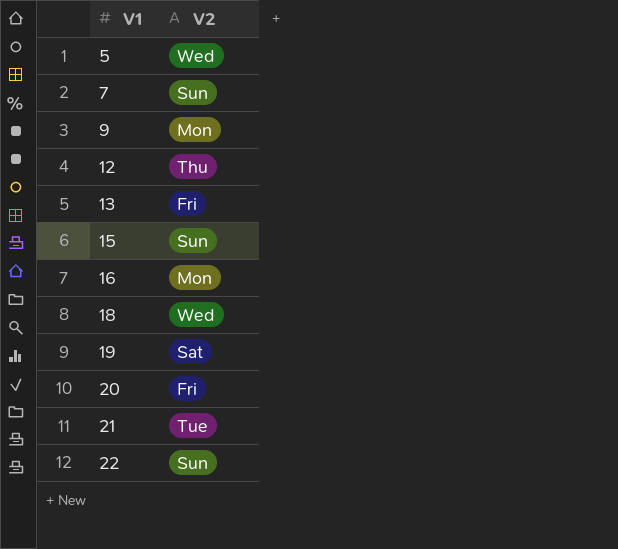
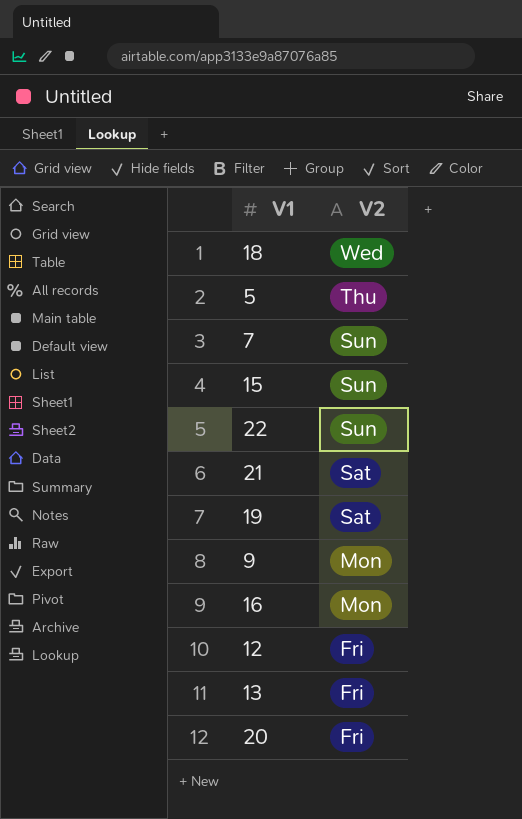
row order: V1 ascending -> V2 descending
5 | V2: Wed -> Thu
21 | V2: Tue -> Sat
12 | V2: Thu -> Fri

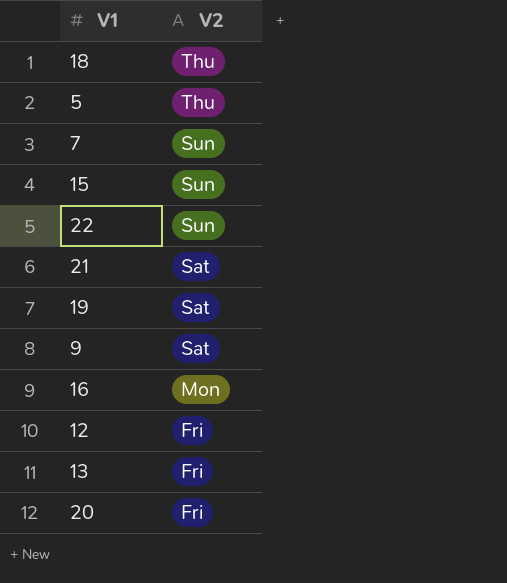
18 | V2: Wed -> Thu
9 | V2: Mon -> Sat

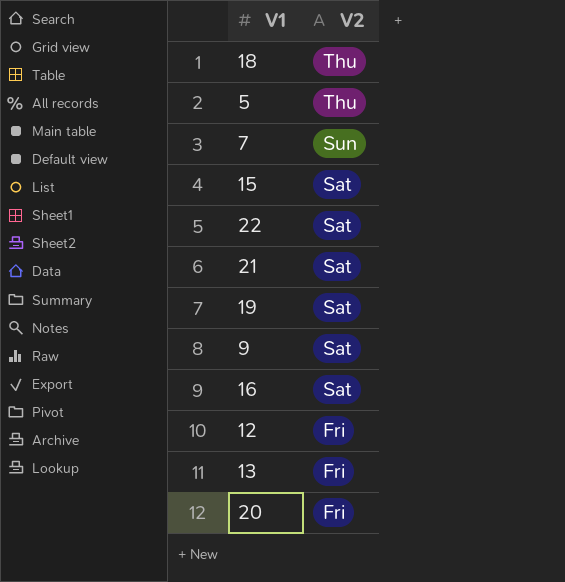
15 | V2: Sun -> Sat
22 | V2: Sun -> Sat
16 | V2: Mon -> Sat

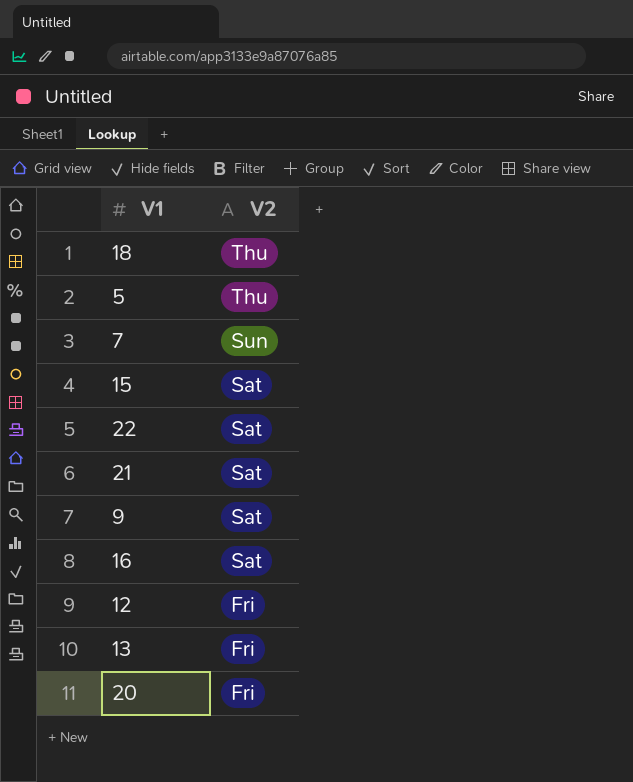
row 19: Sat -> none

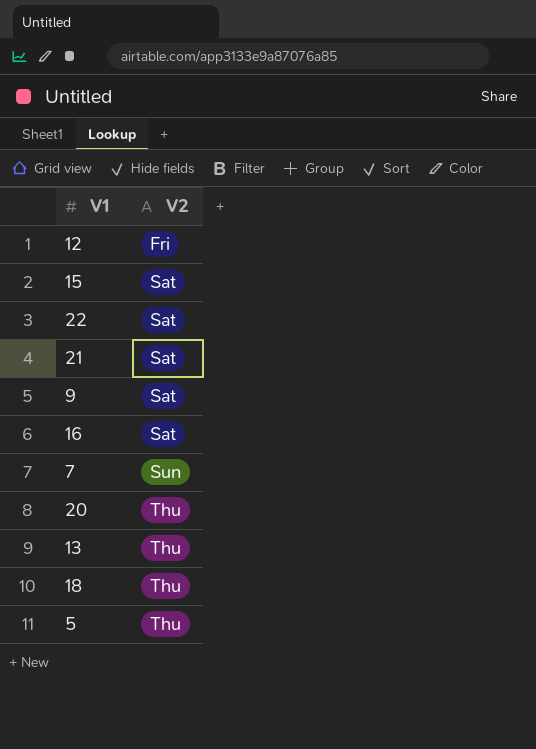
row order: V2 descending -> V2 ascending
20 | V2: Fri -> Thu
13 | V2: Fri -> Thu

